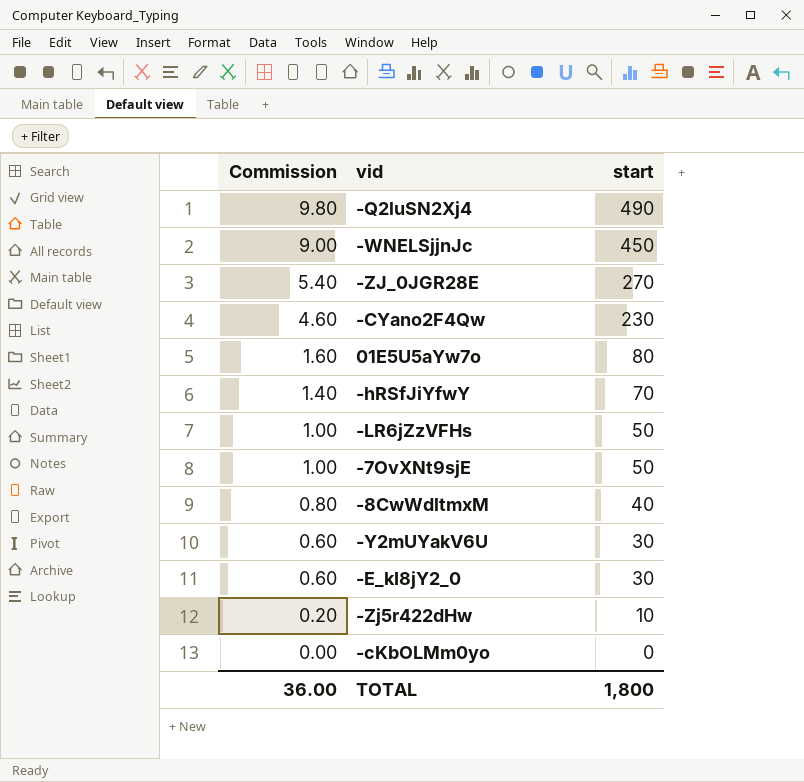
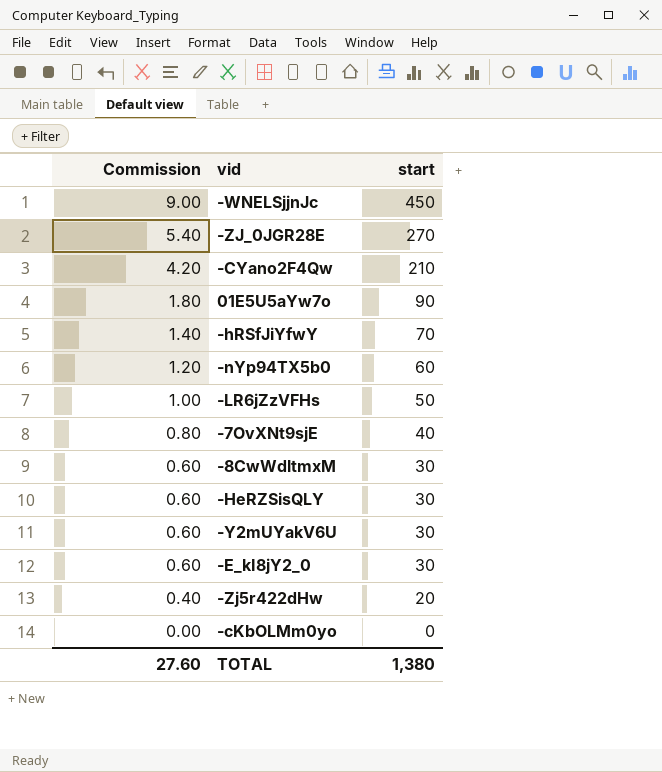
row -Q2luSN2Xj4: 9.80 | 490 -> none
-CYano2F4Qw | Commission: 4.60 -> 4.20
-CYano2F4Qw | start: 230 -> 210
01E5U5aYw7o | Commission: 1.60 -> 1.80
01E5U5aYw7o | start: 80 -> 90
row -nYp94TX5b0: none -> 1.20 | 60
-7OvXNt9sjE | Commission: 1.00 -> 0.80
-7OvXNt9sjE | start: 50 -> 40
-8CwWdltmxM | Commission: 0.80 -> 0.60
-8CwWdltmxM | start: 40 -> 30
row -HeRZSisQLY: none -> 0.60 | 30
-Zj5r422dHw | Commission: 0.20 -> 0.40
-Zj5r422dHw | start: 10 -> 20
TOTAL | Commission: 36.00 -> 27.60
TOTAL | start: 1,800 -> 1,380

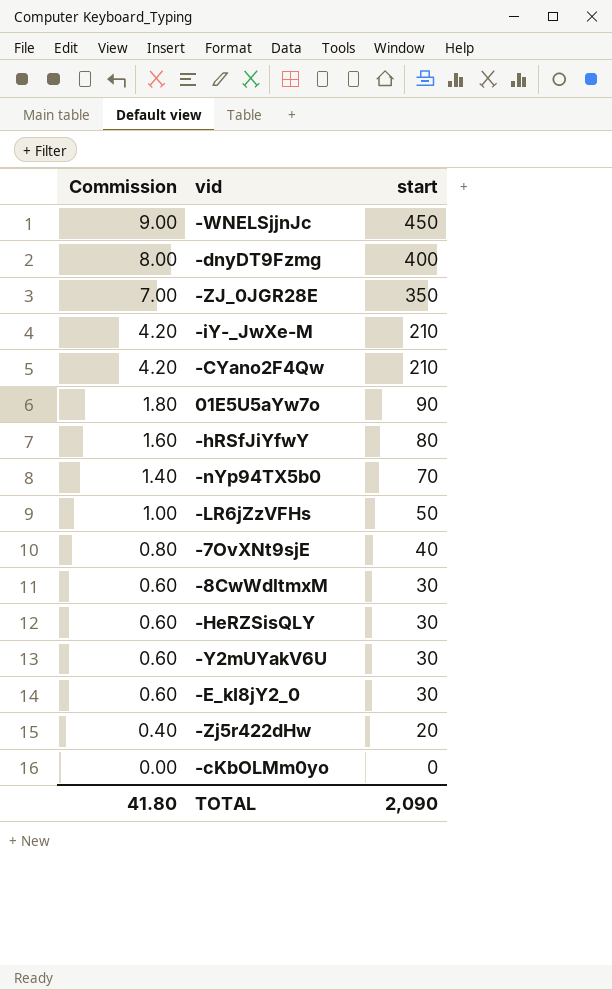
row -dnyDT9Fzmg: none -> 8.00 | 400
-ZJ_0JGR28E | Commission: 5.40 -> 7.00
-ZJ_0JGR28E | start: 270 -> 350
row -iY-_JwXe-M: none -> 4.20 | 210
-hRSfJiYfwY | Commission: 1.40 -> 1.60
-hRSfJiYfwY | start: 70 -> 80
-nYp94TX5b0 | Commission: 1.20 -> 1.40
-nYp94TX5b0 | start: 60 -> 70
TOTAL | Commission: 27.60 -> 41.80
TOTAL | start: 1,380 -> 2,090

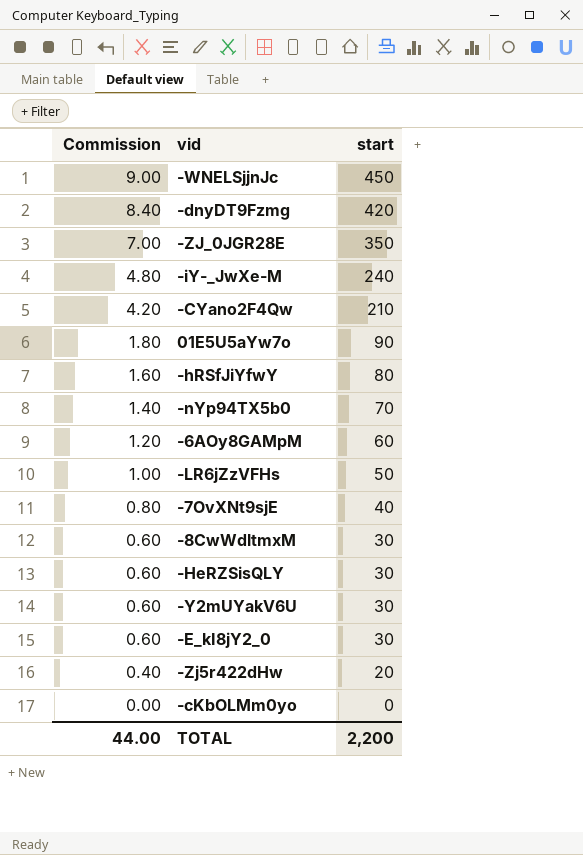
-dnyDT9Fzmg | Commission: 8.00 -> 8.40
-dnyDT9Fzmg | start: 400 -> 420
-iY-_JwXe-M | Commission: 4.20 -> 4.80
-iY-_JwXe-M | start: 210 -> 240
row -6AOy8GAMpM: none -> 1.20 | 60
TOTAL | Commission: 41.80 -> 44.00
TOTAL | start: 2,090 -> 2,200

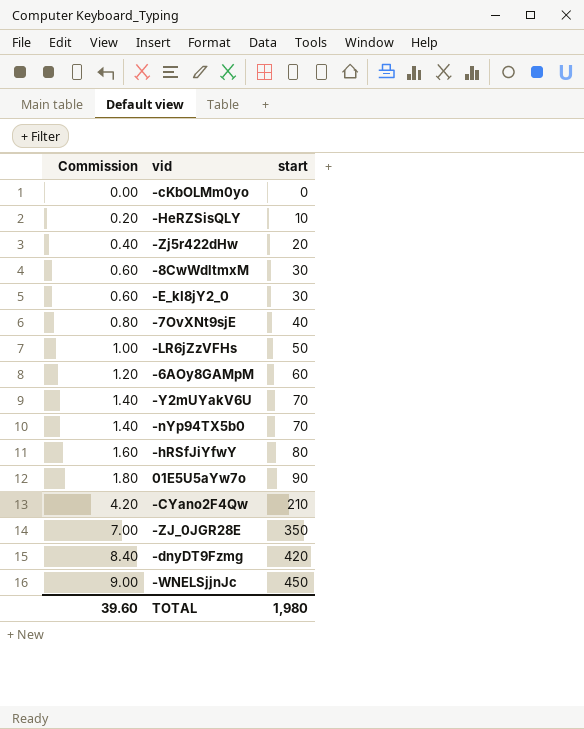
row order: Commission descending -> Commission ascending
row -iY-_JwXe-M: 4.80 | 240 -> none
-HeRZSisQLY | Commission: 0.60 -> 0.20
-HeRZSisQLY | start: 30 -> 10
-Y2mUYakV6U | Commission: 0.60 -> 1.40
-Y2mUYakV6U | start: 30 -> 70
TOTAL | Commission: 44.00 -> 39.60
TOTAL | start: 2,200 -> 1,980

